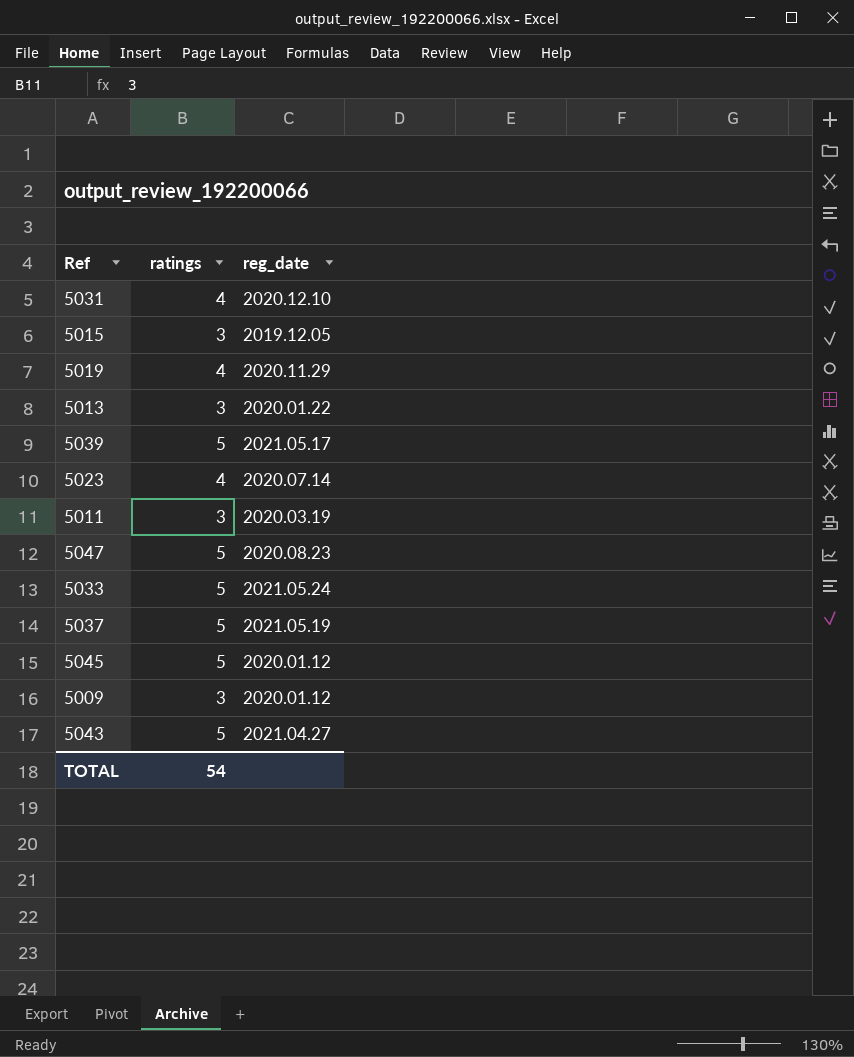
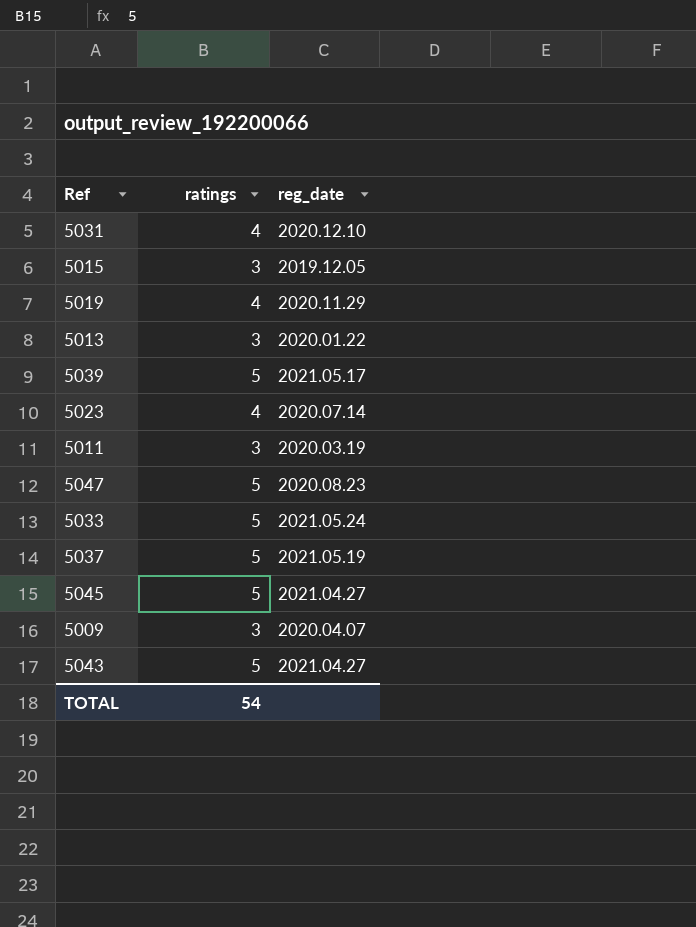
5045 | reg_date: 2020.01.12 -> 2021.04.27
5009 | reg_date: 2020.01.12 -> 2020.04.07

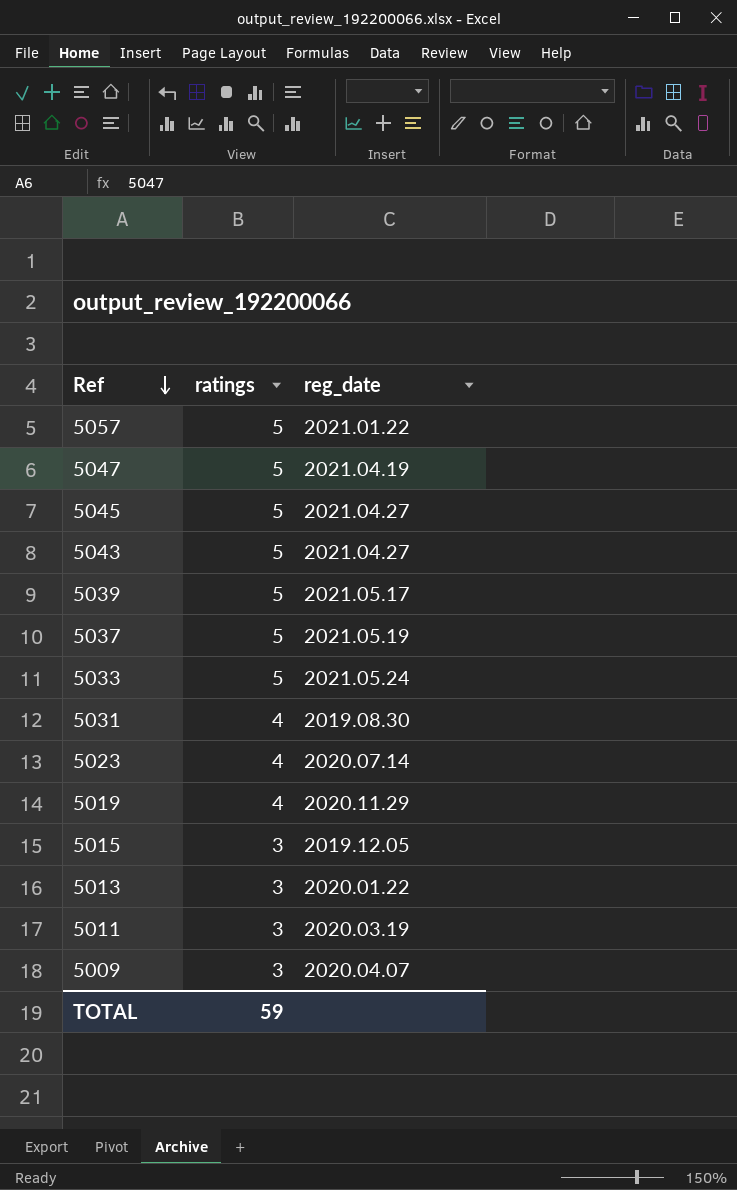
row order: none -> Ref descending
row 5057: none -> 5 | 2021.01.22
5047 | reg_date: 2020.08.23 -> 2021.04.19
5031 | reg_date: 2020.12.10 -> 2019.08.30
TOTAL | ratings: 54 -> 59

